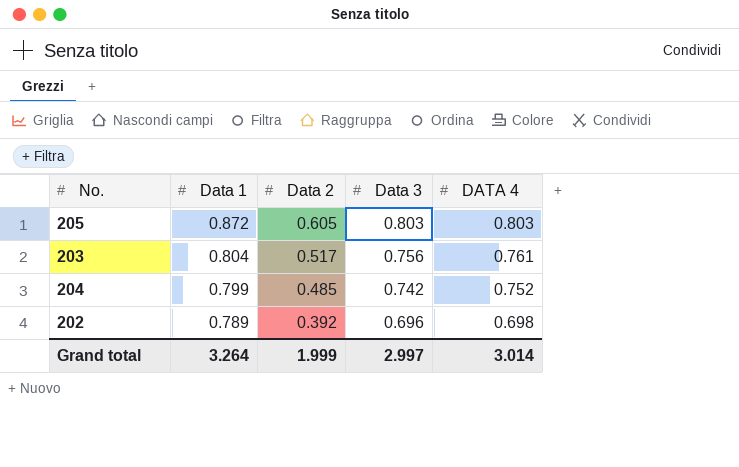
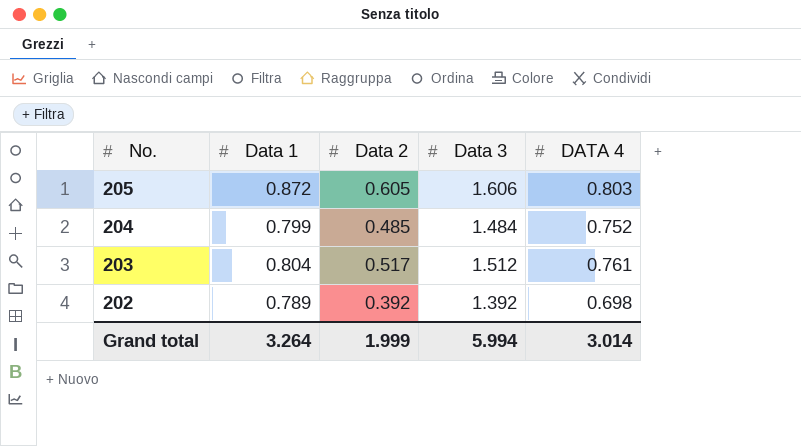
row order: Data 1 descending -> No. descending
205 | Data 3: 0.803 -> 1.606
204 | Data 3: 0.742 -> 1.484
203 | Data 3: 0.756 -> 1.512
202 | Data 3: 0.696 -> 1.392
Grand total | Data 3: 2.997 -> 5.994

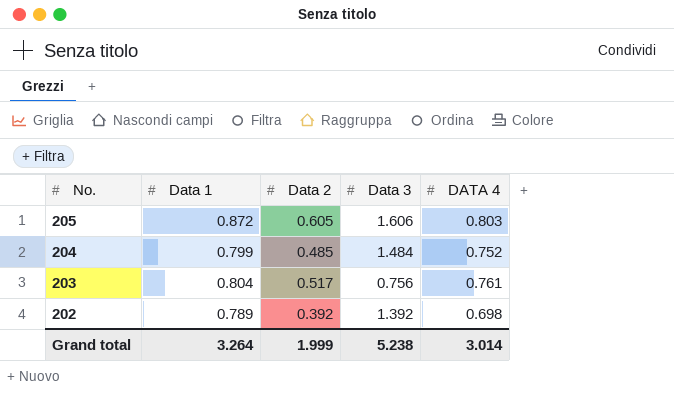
203 | Data 3: 1.512 -> 0.756
Grand total | Data 3: 5.994 -> 5.238

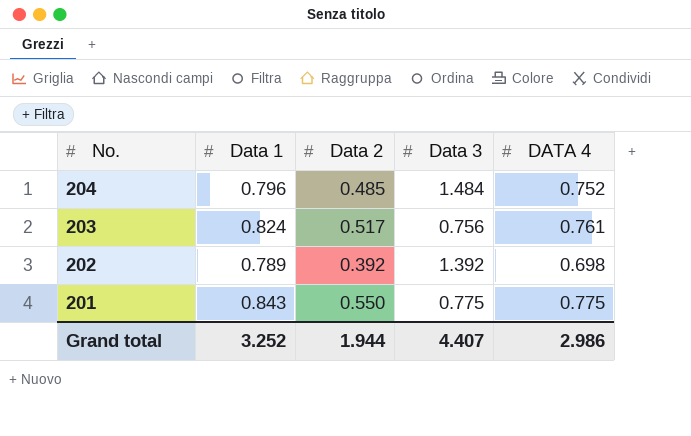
row 205: 0.872 | 0.605 | 1.606 | 0.803 -> none
204 | Data 1: 0.799 -> 0.796
203 | Data 1: 0.804 -> 0.824
row 201: none -> 0.843 | 0.550 | 0.775 | 0.775
Grand total | Data 1: 3.264 -> 3.252
Grand total | Data 2: 1.999 -> 1.944
Grand total | Data 3: 5.238 -> 4.407
Grand total | DATA 4: 3.014 -> 2.986

